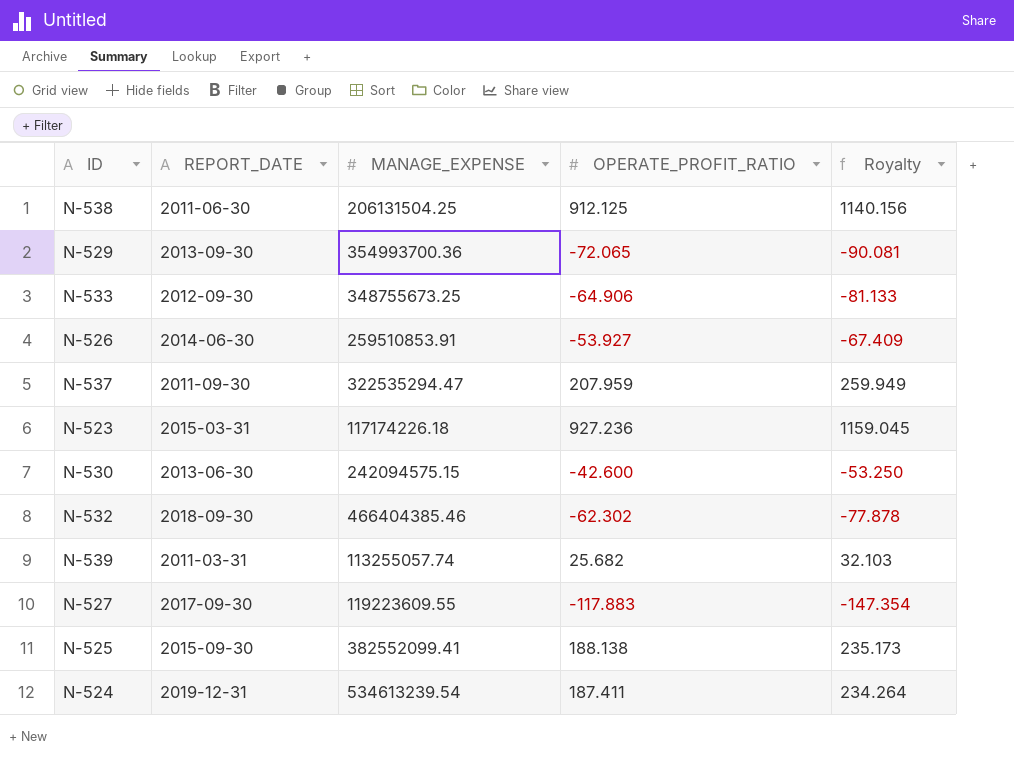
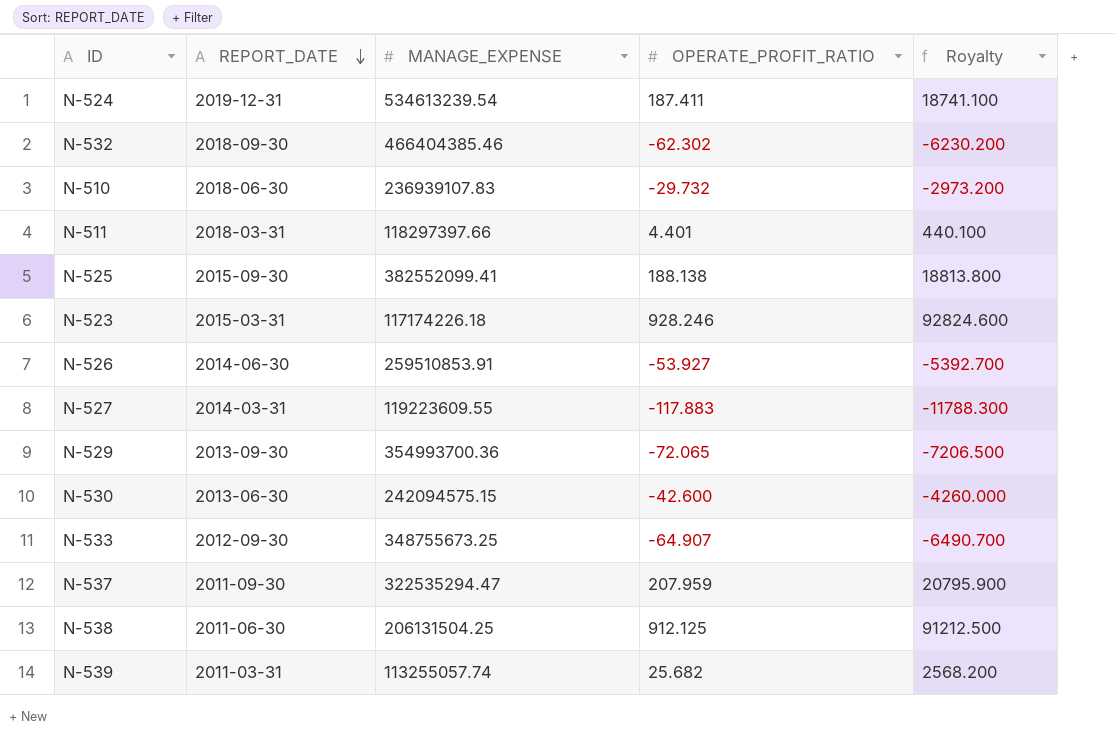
row order: none -> REPORT_DATE descending
column Royalty | formula: [OPERATE_PROFIT_RATIO] * 1.25 -> [OPERATE_PROFIT_RATIO] * 100
row N-510: none -> 2018-06-30 | 236939107.83 | -29.732 | -2973.200
row N-511: none -> 2018-03-31 | 118297397.66 | 4.401 | 440.100
N-523 | OPERATE_PROFIT_RATIO: 927.236 -> 928.246
N-527 | REPORT_DATE: 2017-09-30 -> 2014-03-31
N-533 | OPERATE_PROFIT_RATIO: -64.906 -> -64.907

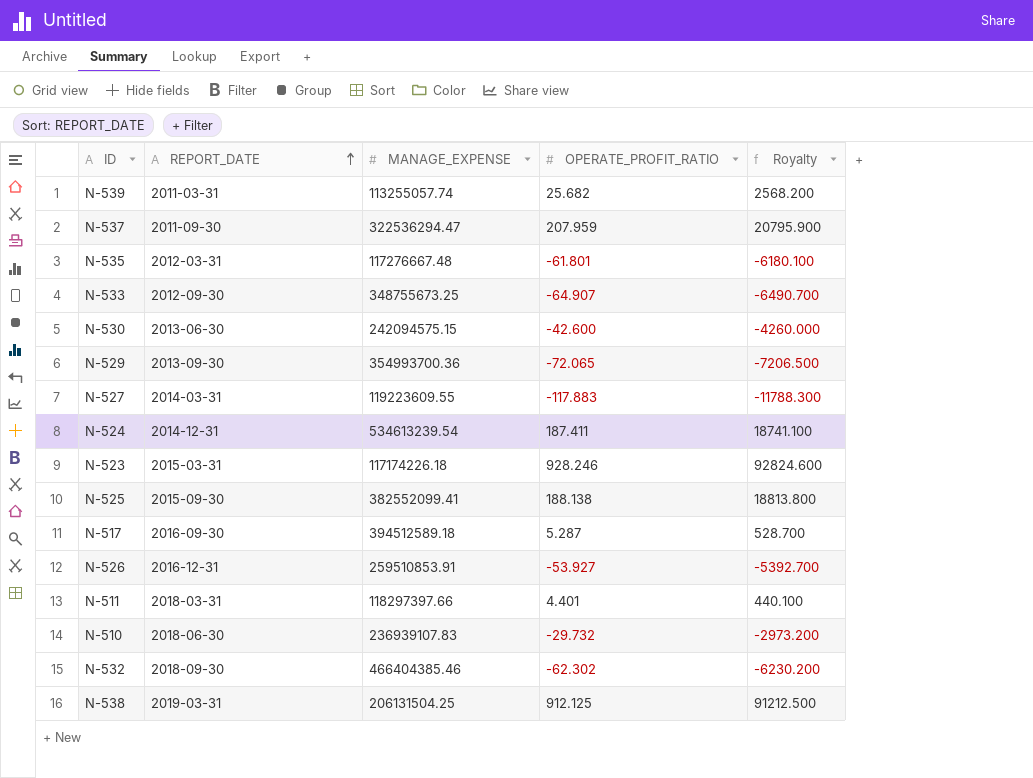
row order: REPORT_DATE descending -> REPORT_DATE ascending
N-537 | MANAGE_EXPENSE: 322535294.47 -> 322536294.47
row N-535: none -> 2012-03-31 | 117276667.48 | -61.801 | -6180.100
N-524 | REPORT_DATE: 2019-12-31 -> 2014-12-31
row N-517: none -> 2016-09-30 | 394512589.18 | 5.287 | 528.700
N-526 | REPORT_DATE: 2014-06-30 -> 2016-12-31
N-538 | REPORT_DATE: 2011-06-30 -> 2019-03-31

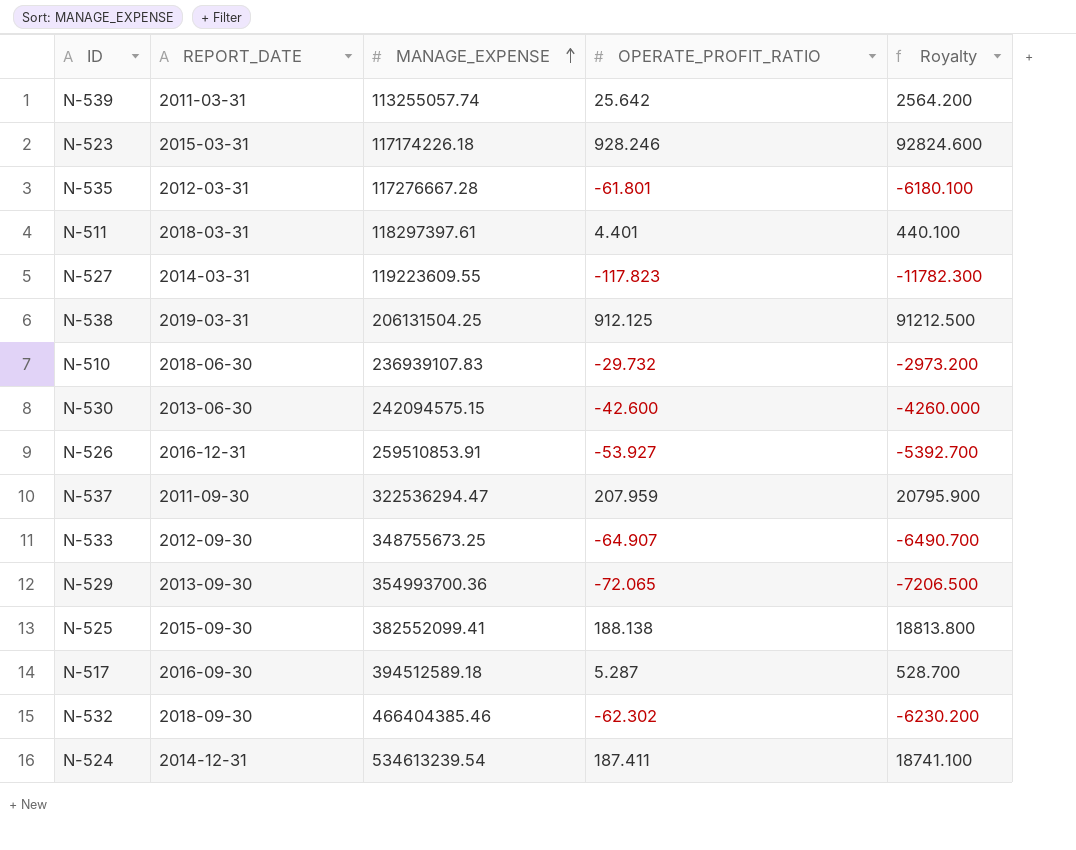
row order: REPORT_DATE ascending -> MANAGE_EXPENSE ascending
N-539 | OPERATE_PROFIT_RATIO: 25.682 -> 25.642
N-539 | Royalty: 2568.200 -> 2564.200
N-535 | MANAGE_EXPENSE: 117276667.48 -> 117276667.28
N-511 | MANAGE_EXPENSE: 118297397.66 -> 118297397.61
N-527 | OPERATE_PROFIT_RATIO: -117.883 -> -117.823
N-527 | Royalty: -11788.300 -> -11782.300

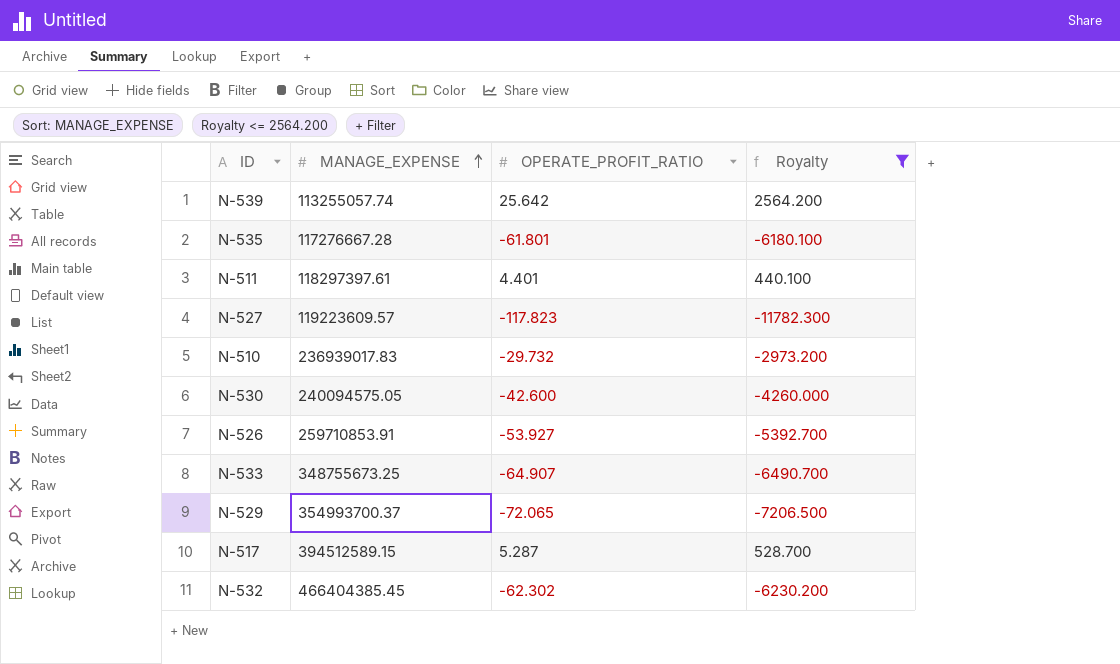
filter: none -> Royalty <= 2564.200
column REPORT_DATE | position: 2 -> none
N-527 | MANAGE_EXPENSE: 119223609.55 -> 119223609.57
N-510 | MANAGE_EXPENSE: 236939107.83 -> 236939017.83
N-530 | MANAGE_EXPENSE: 242094575.15 -> 240094575.05
N-526 | MANAGE_EXPENSE: 259510853.91 -> 259710853.91
N-529 | MANAGE_EXPENSE: 354993700.36 -> 354993700.37
N-517 | MANAGE_EXPENSE: 394512589.18 -> 394512589.15
N-532 | MANAGE_EXPENSE: 466404385.46 -> 466404385.45

